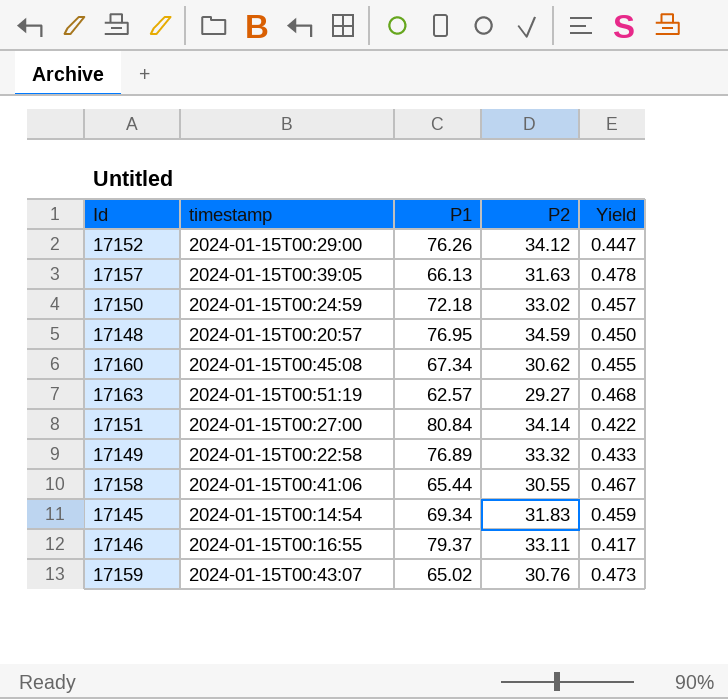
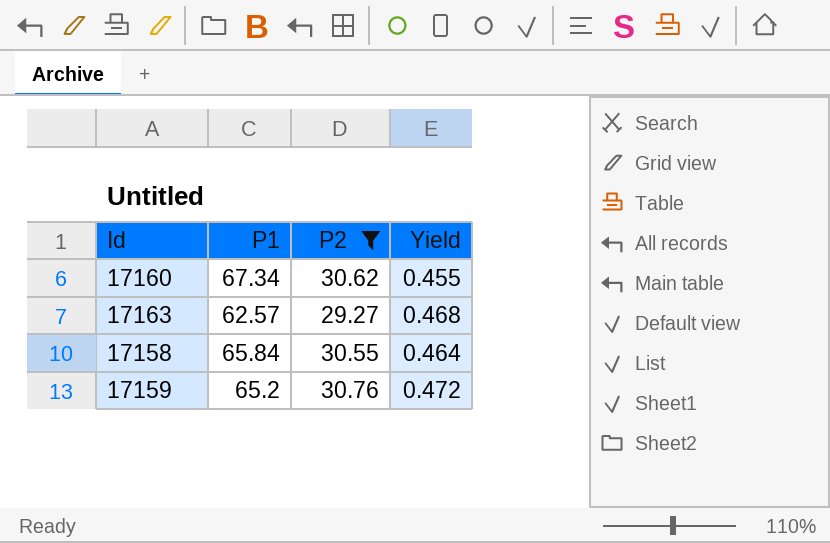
filter: none -> P2 <= 30.76
column timestamp | position: 2 -> none
17158 | P1: 65.44 -> 65.84
17158 | Yield: 0.467 -> 0.464
17159 | P1: 65.02 -> 65.2
17159 | Yield: 0.473 -> 0.472

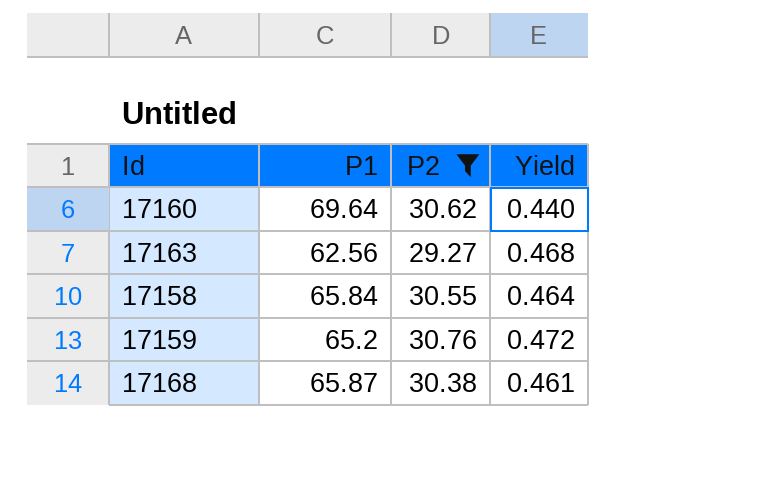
17160 | P1: 67.34 -> 69.64
17160 | Yield: 0.455 -> 0.440
17163 | P1: 62.57 -> 62.56
row 17168: none -> 65.87 | 30.38 | 0.461

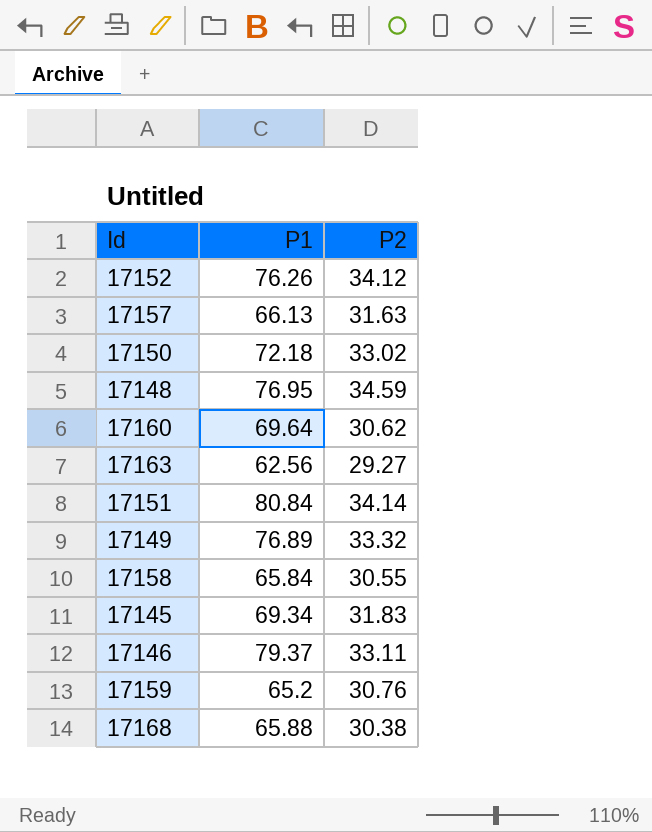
filter: P2 <= 30.76 -> none
column Yield | formula: [P2] / [P1] -> none
17168 | P1: 65.87 -> 65.88

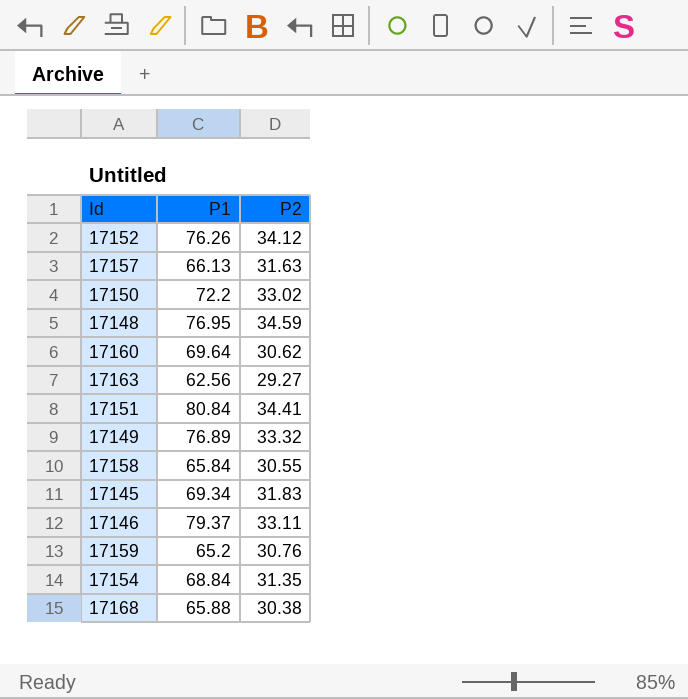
17150 | P1: 72.18 -> 72.2
17151 | P2: 34.14 -> 34.41
row 17154: none -> 68.84 | 31.35

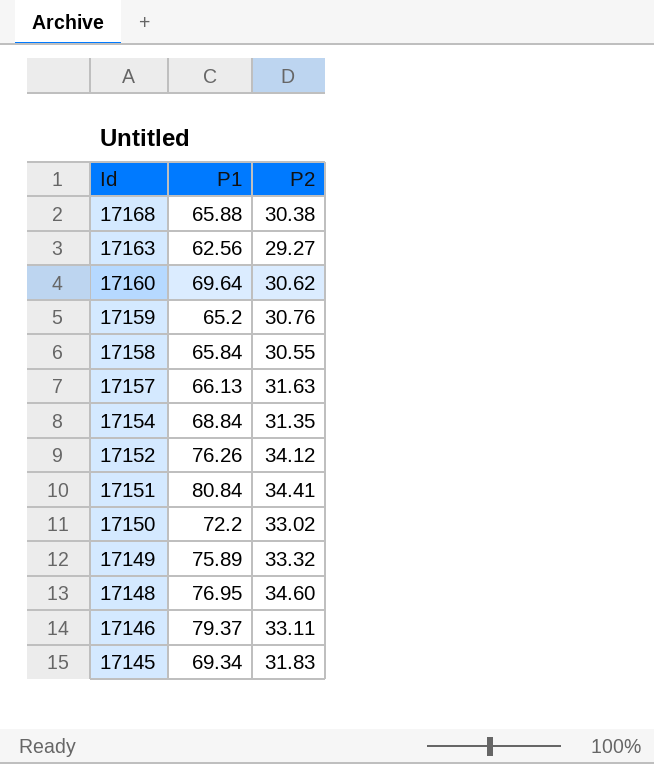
row order: none -> Id descending
17149 | P1: 76.89 -> 75.89
17148 | P2: 34.59 -> 34.60

